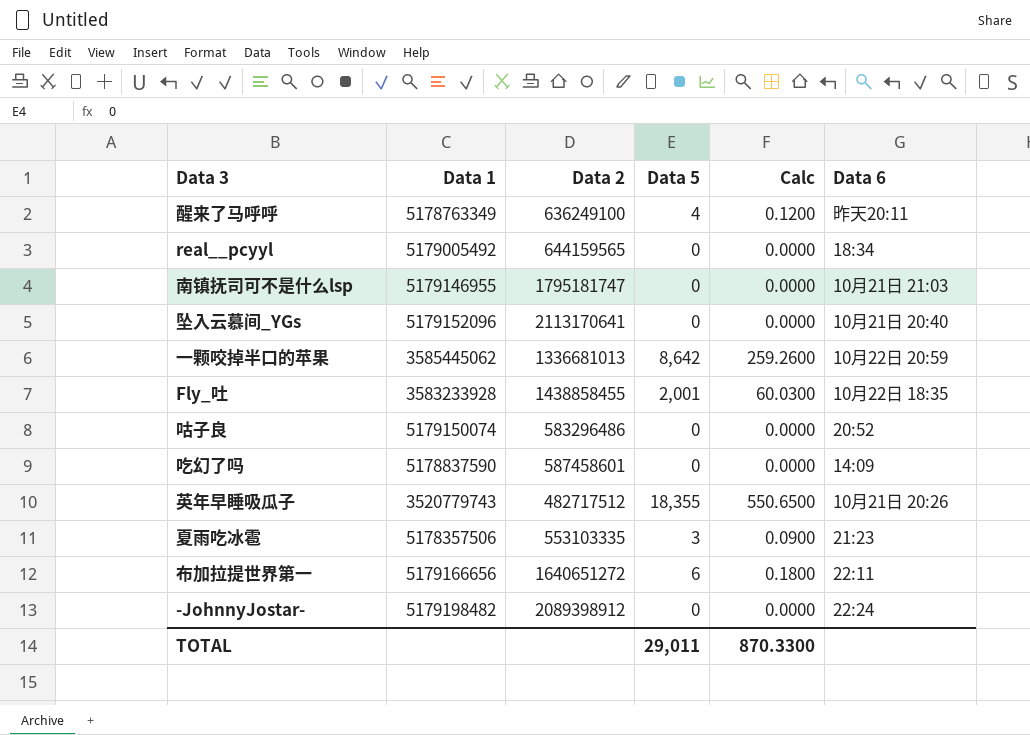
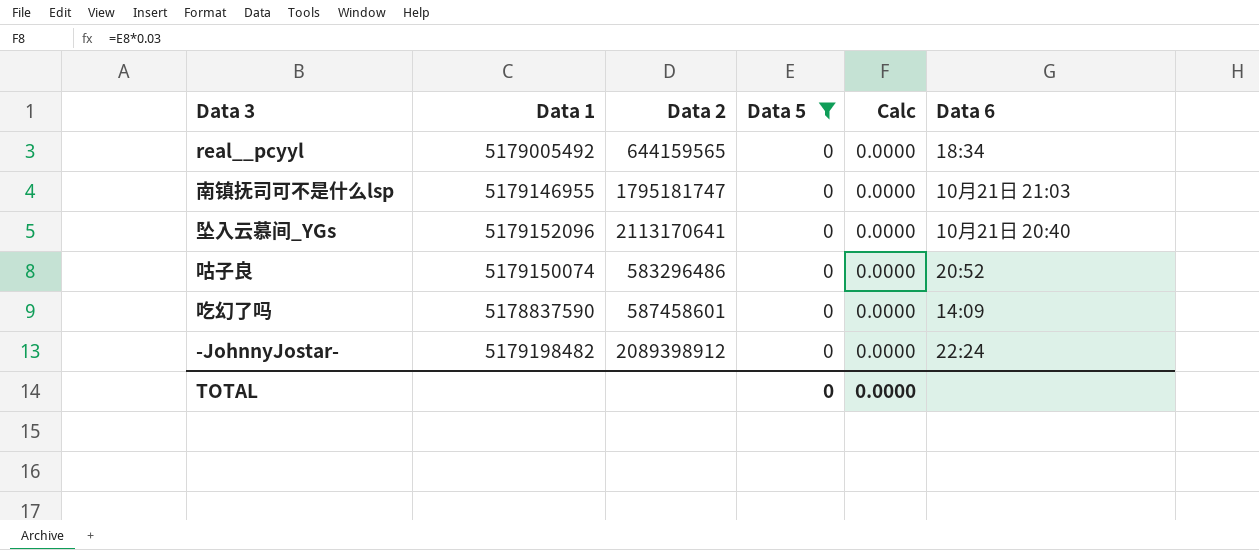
filter: none -> Data 5 = 0
TOTAL | Data 5: 29,011 -> 0
TOTAL | Calc: 870.3300 -> 0.0000

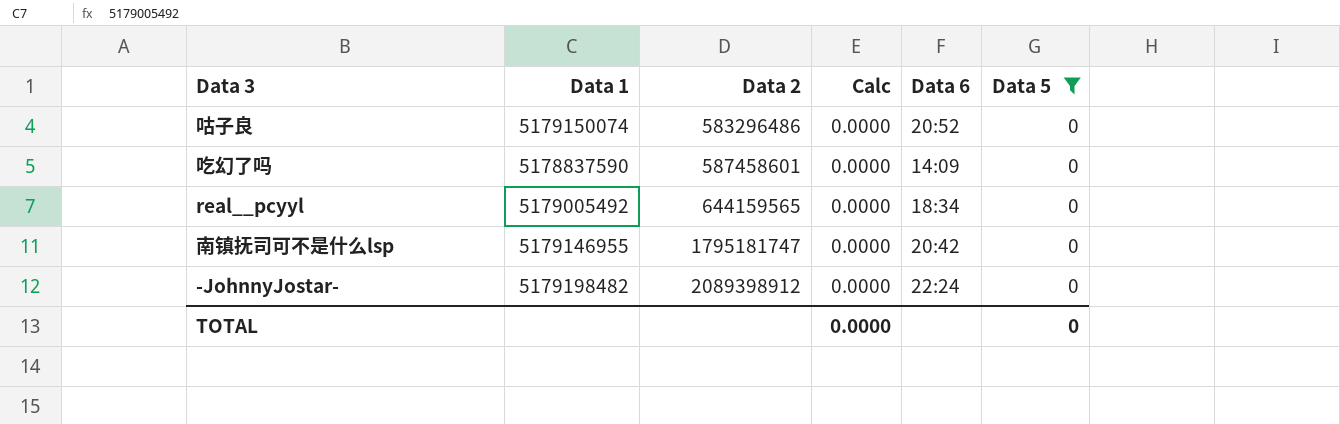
row order: none -> Data 2 ascending
column Data 5 | position: 4 -> 6
row 坠入云慕间_YGs: 5179152096 | 2113170641 | 0 | 0.0000 | 10月21日 20:40 -> none
南镇抚司可不是什么lsp | Data 6: 10月21日 21:03 -> 20:42

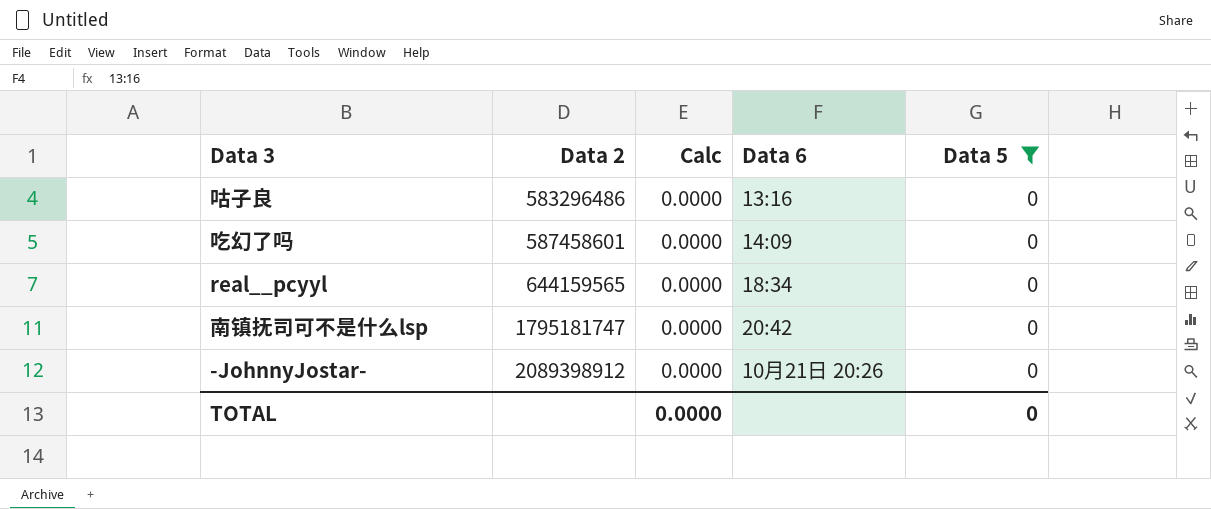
column Data 1 | position: 2 -> none
咕子良 | Data 6: 20:52 -> 13:16
-JohnnyJostar- | Data 6: 22:24 -> 10月21日 20:26

